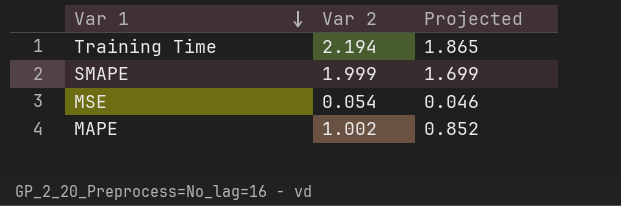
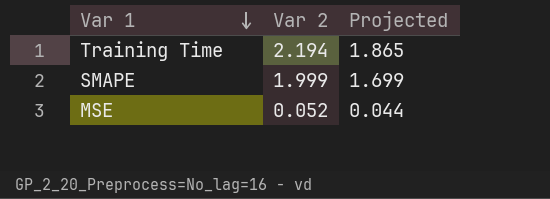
row MAPE: 1.002 | 0.852 -> none
MSE | Var 2: 0.054 -> 0.052
MSE | Projected: 0.046 -> 0.044

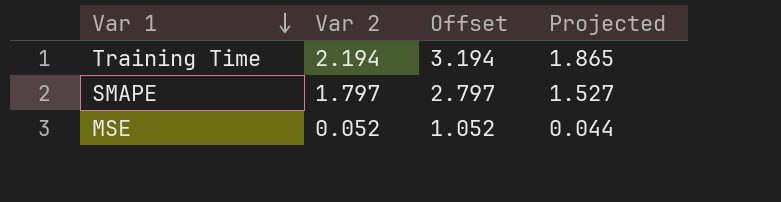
column Offset | formula: none -> [Var 2] + 1
SMAPE | Var 2: 1.999 -> 1.797
SMAPE | Projected: 1.699 -> 1.527

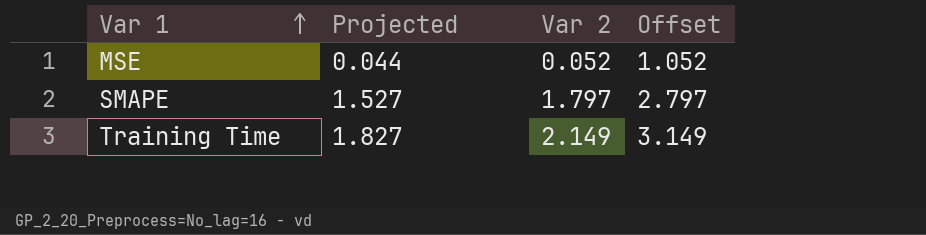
row order: Var 1 descending -> Var 1 ascending
column Projected | position: 4 -> 2
Training Time | Projected: 1.865 -> 1.827
Training Time | Var 2: 2.194 -> 2.149
Training Time | Offset: 3.194 -> 3.149

